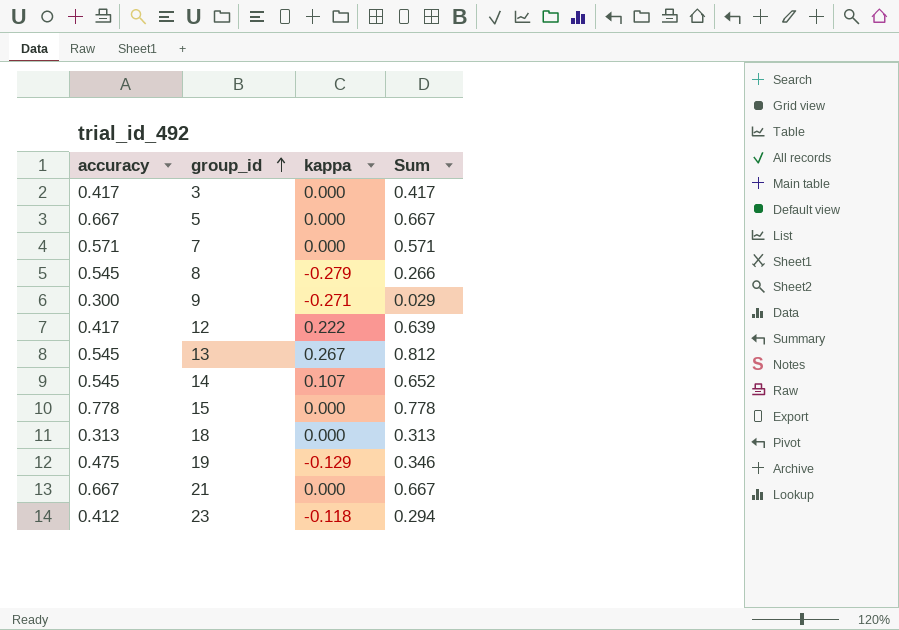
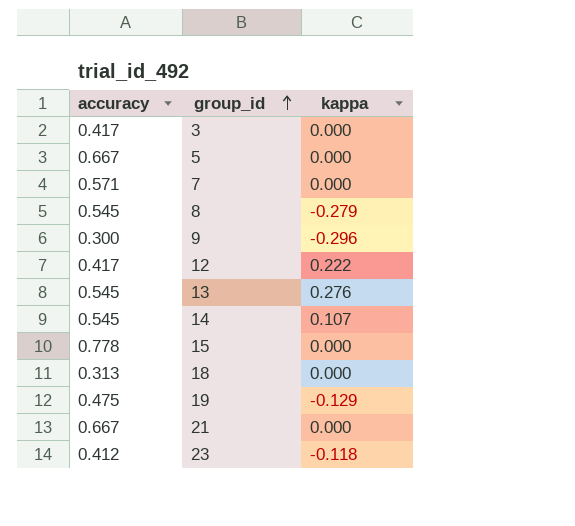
column Sum | formula: [accuracy] + [kappa] -> none
9 | kappa: -0.271 -> -0.296
13 | kappa: 0.267 -> 0.276

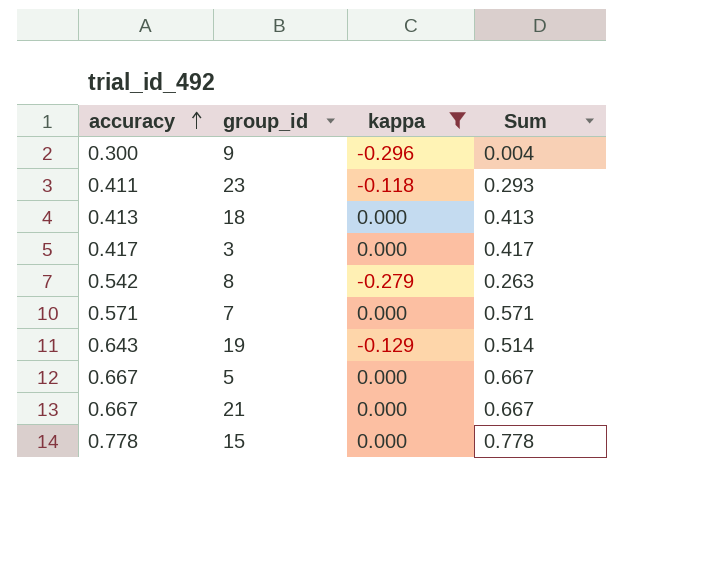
filter: none -> kappa <= 0.000
row order: group_id ascending -> accuracy ascending
column Sum | formula: none -> [accuracy] + [kappa]
23 | accuracy: 0.412 -> 0.411
18 | accuracy: 0.313 -> 0.413
8 | accuracy: 0.545 -> 0.542
19 | accuracy: 0.475 -> 0.643

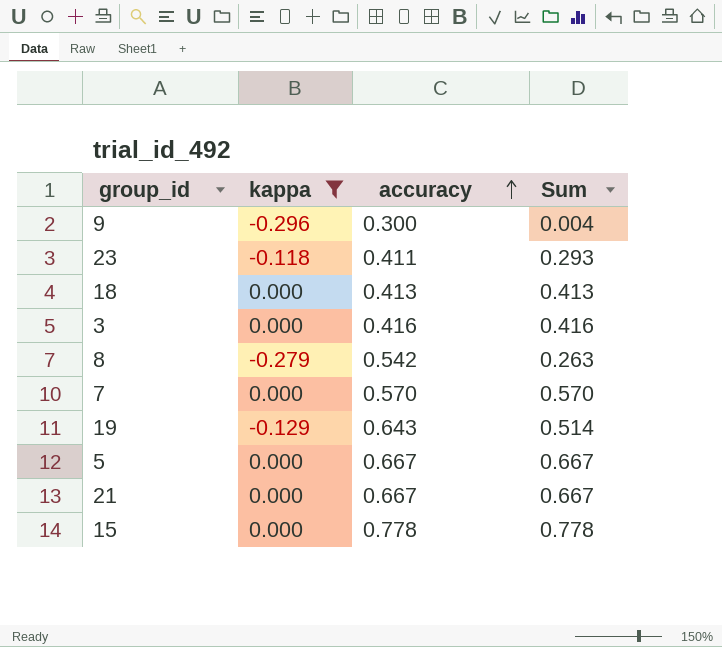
column accuracy | position: 1 -> 3
3 | accuracy: 0.417 -> 0.416
3 | Sum: 0.417 -> 0.416
7 | accuracy: 0.571 -> 0.570
7 | Sum: 0.571 -> 0.570

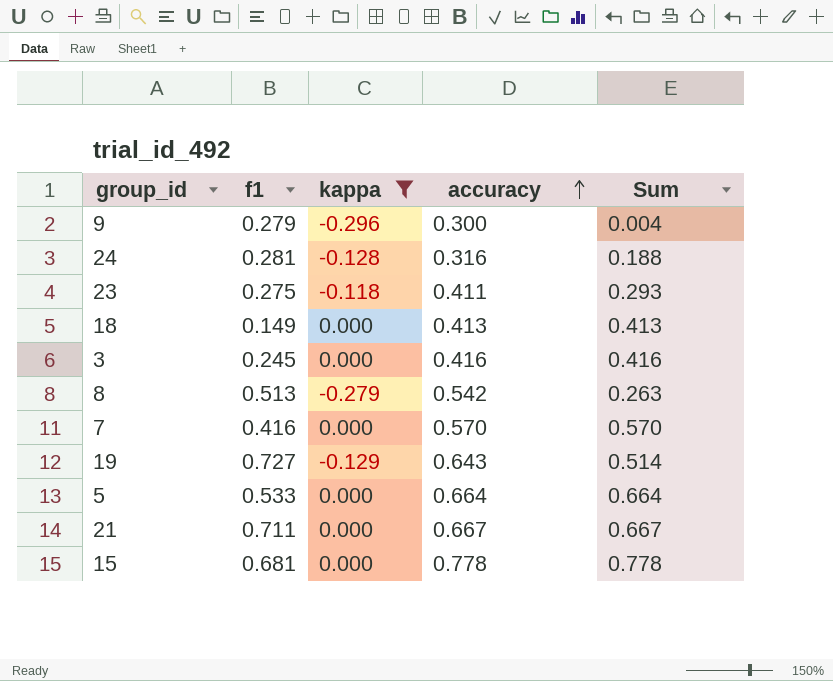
column f1 | position: none -> 2
row 24: none -> 0.281 | -0.128 | 0.316 | 0.188
5 | accuracy: 0.667 -> 0.664
5 | Sum: 0.667 -> 0.664

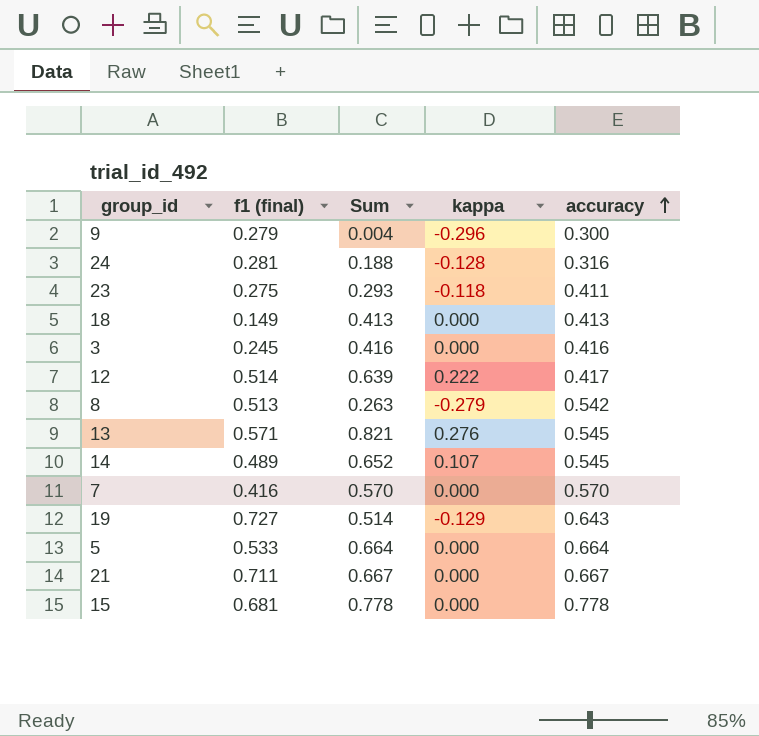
filter: kappa <= 0.000 -> none
column name: f1 -> f1 (final)
column Sum | position: 5 -> 3

